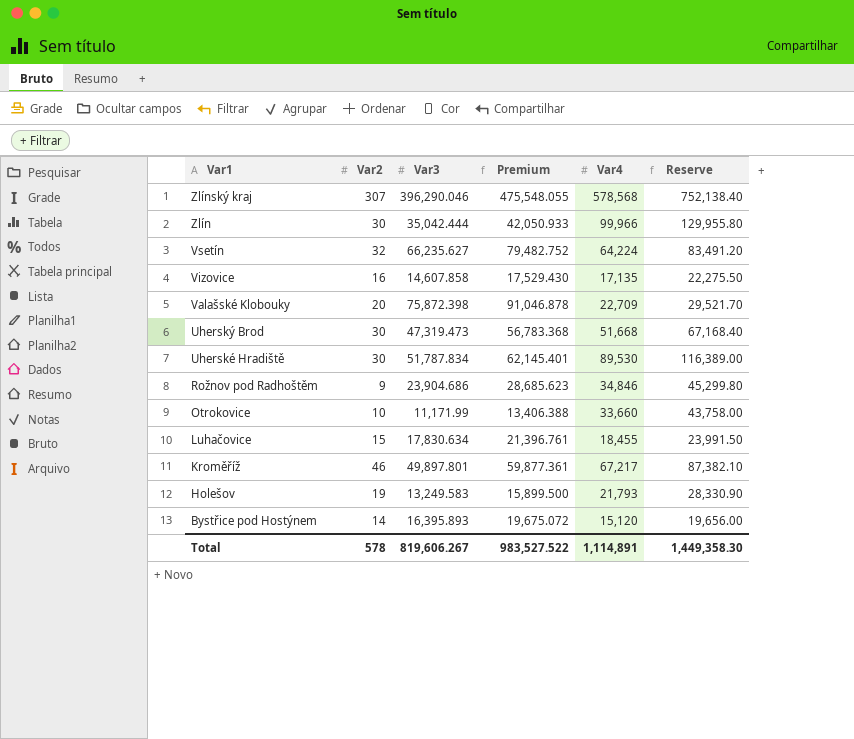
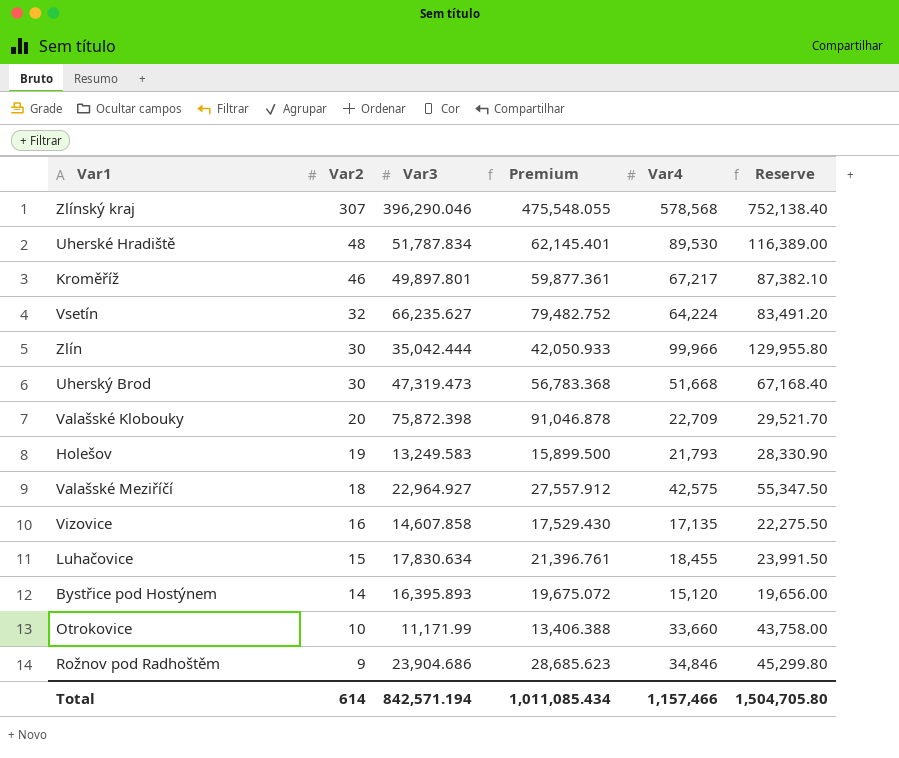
row order: Var1 descending -> Var2 descending
Uherské Hradiště | Var2: 30 -> 48
row Valašské Meziříčí: none -> 18 | 22,964.927 | 27,557.912 | 42,575 | 55,347.50
Total | Var2: 578 -> 614
Total | Var3: 819,606.267 -> 842,571.194
Total | Premium: 983,527.522 -> 1,011,085.434
Total | Var4: 1,114,891 -> 1,157,466
Total | Reserve: 1,449,358.30 -> 1,504,705.80

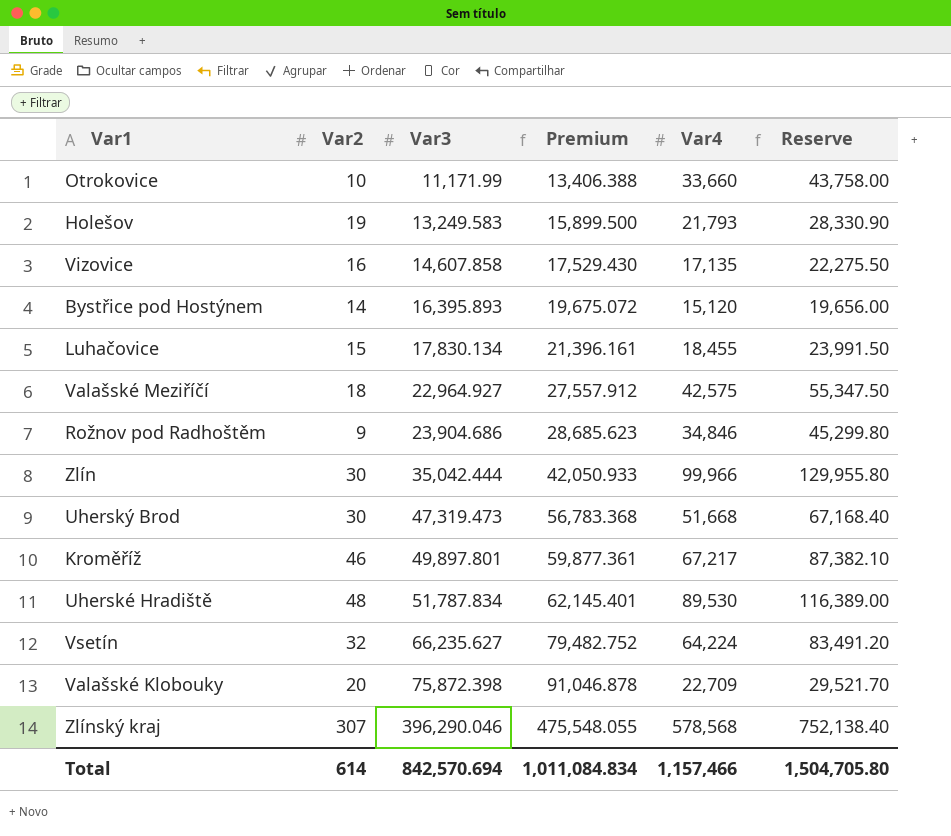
row order: Var2 descending -> Var3 ascending
Luhačovice | Var3: 17,830.634 -> 17,830.134
Luhačovice | Premium: 21,396.761 -> 21,396.161
Total | Var3: 842,571.194 -> 842,570.694
Total | Premium: 1,011,085.434 -> 1,011,084.834

